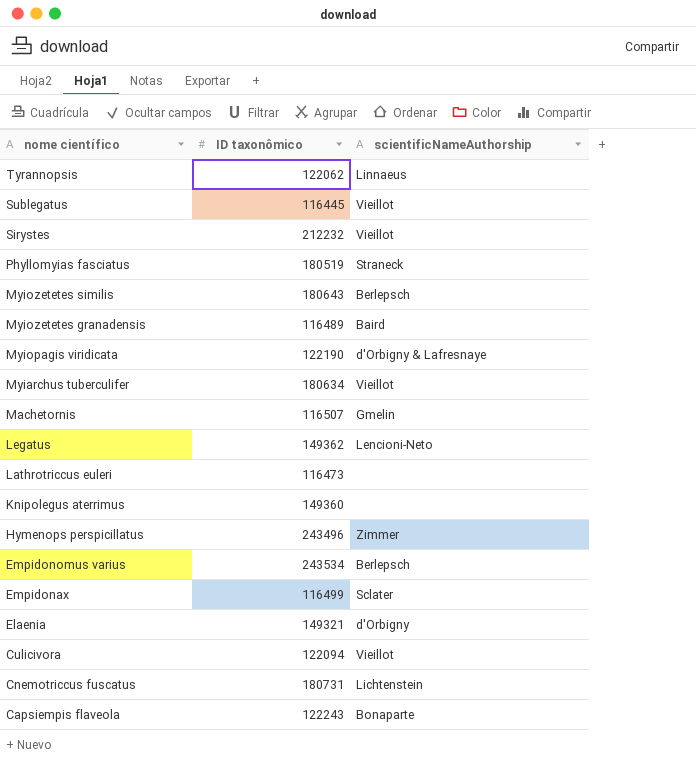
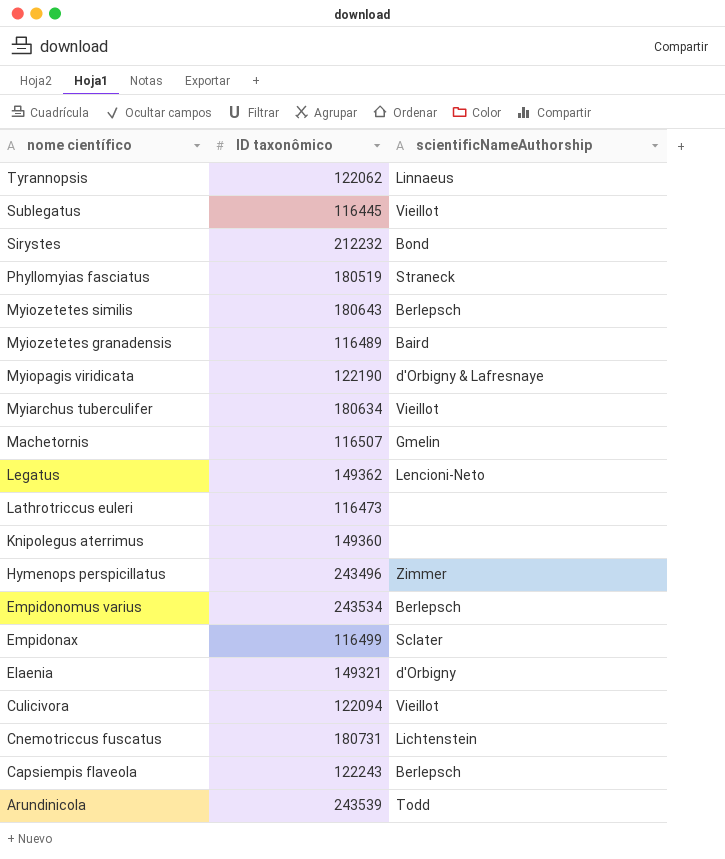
Sirystes | scientificNameAuthorship: Vieillot -> Bond
Capsiempis flaveola | scientificNameAuthorship: Bonaparte -> Berlepsch
row Arundinicola: none -> 243539 | Todd

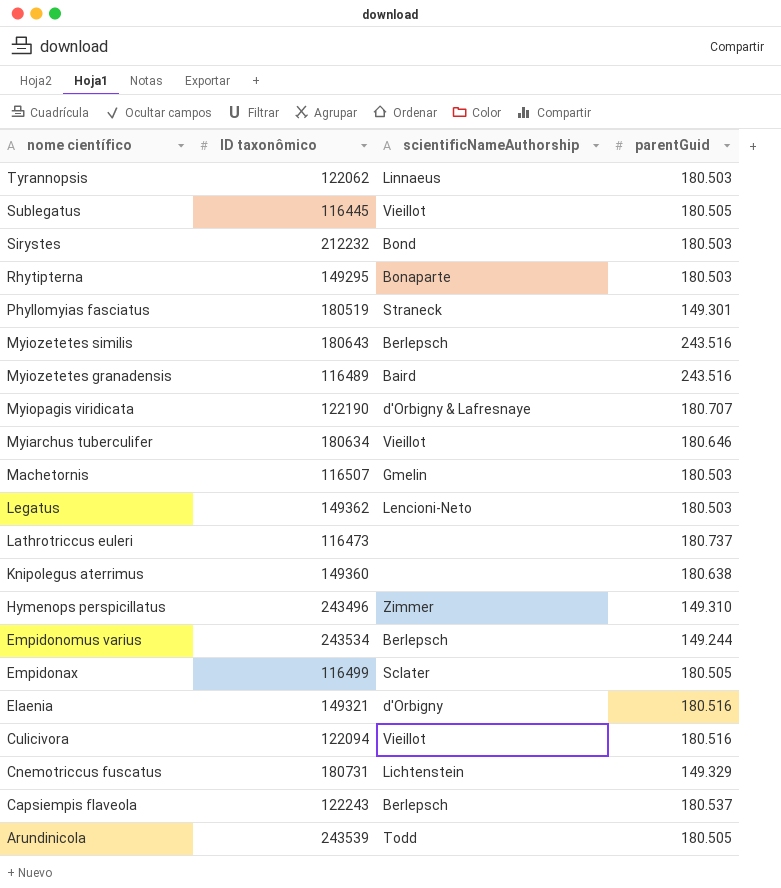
column parentGuid | position: none -> 4
row Rhytipterna: none -> 149295 | Bonaparte | 180.503

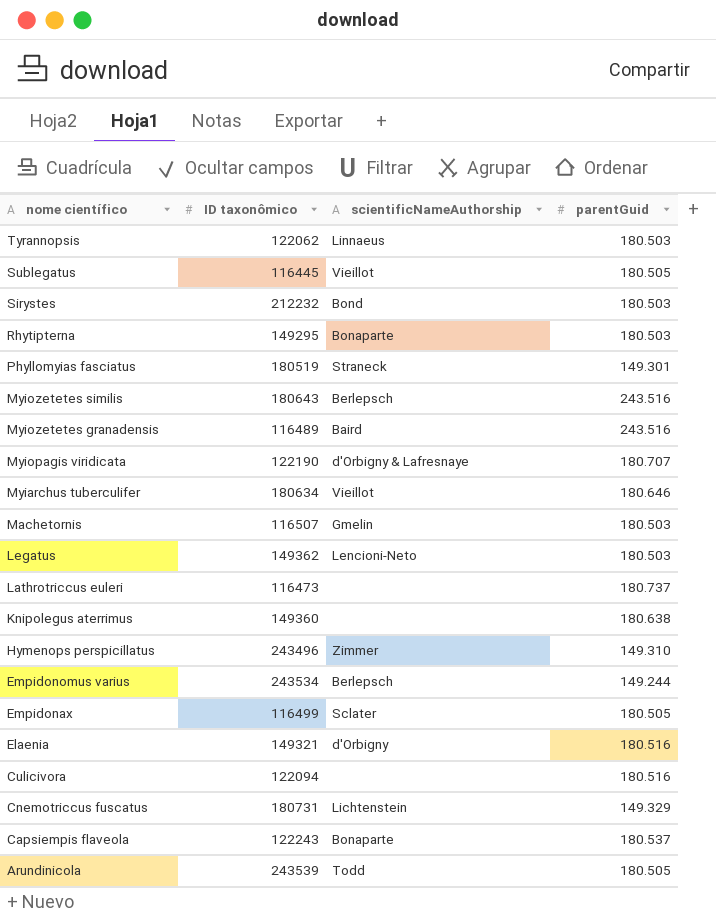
Culicivora | scientificNameAuthorship: Vieillot -> none
Capsiempis flaveola | scientificNameAuthorship: Berlepsch -> Bonaparte

